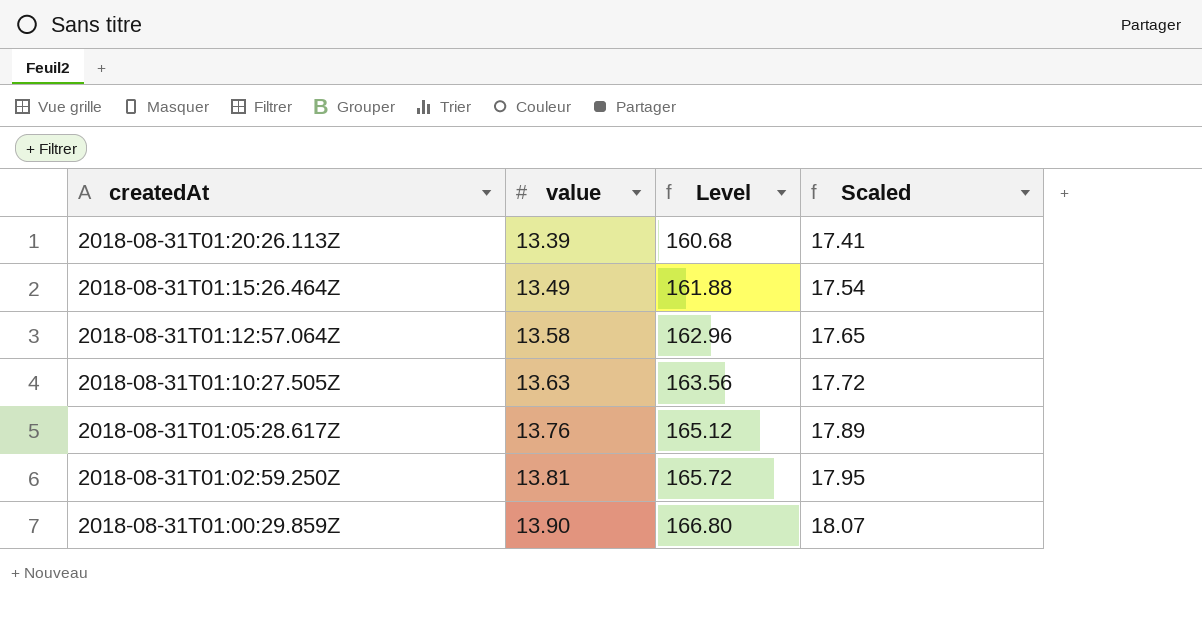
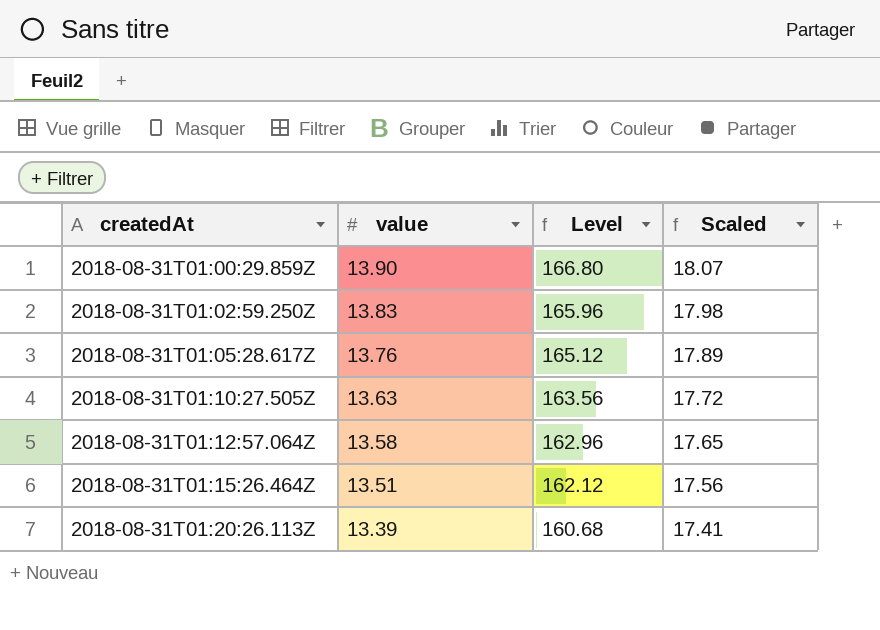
row order: createdAt descending -> createdAt ascending
2018-08-31T01:02:59.250Z | value: 13.81 -> 13.83
2018-08-31T01:02:59.250Z | Level: 165.72 -> 165.96
2018-08-31T01:02:59.250Z | Scaled: 17.95 -> 17.98
2018-08-31T01:15:26.464Z | value: 13.49 -> 13.51
2018-08-31T01:15:26.464Z | Level: 161.88 -> 162.12
2018-08-31T01:15:26.464Z | Scaled: 17.54 -> 17.56

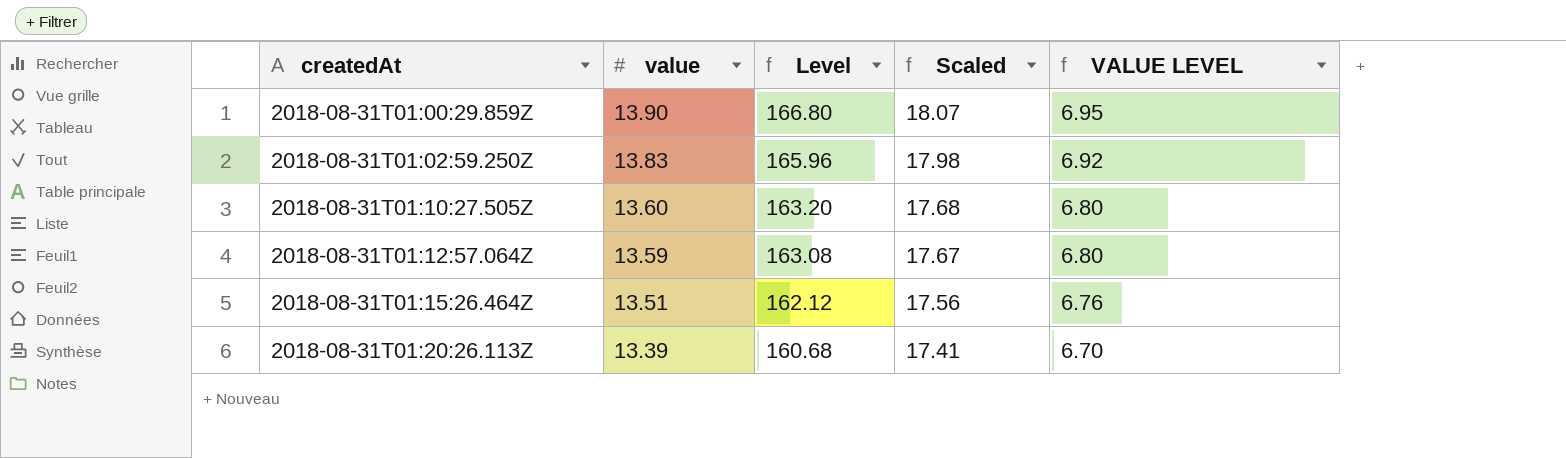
column VALUE LEVEL | formula: none -> [value] * 0.5
row 2018-08-31T01:05:28.617Z: 13.76 | 165.12 | 17.89 -> none
2018-08-31T01:10:27.505Z | value: 13.63 -> 13.60
2018-08-31T01:10:27.505Z | Level: 163.56 -> 163.20
2018-08-31T01:10:27.505Z | Scaled: 17.72 -> 17.68
2018-08-31T01:12:57.064Z | value: 13.58 -> 13.59
2018-08-31T01:12:57.064Z | Level: 162.96 -> 163.08
2018-08-31T01:12:57.064Z | Scaled: 17.65 -> 17.67

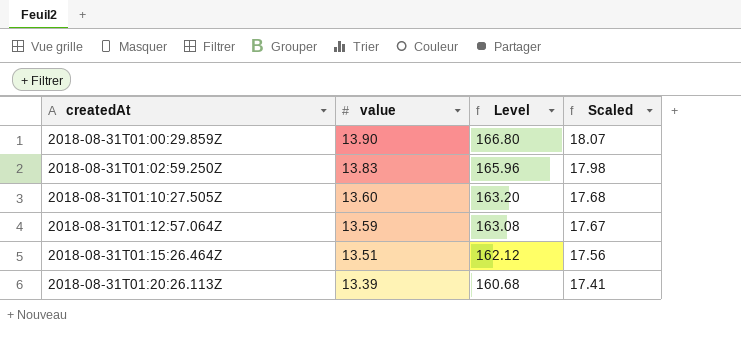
column VALUE LEVEL | formula: [value] * 0.5 -> none

